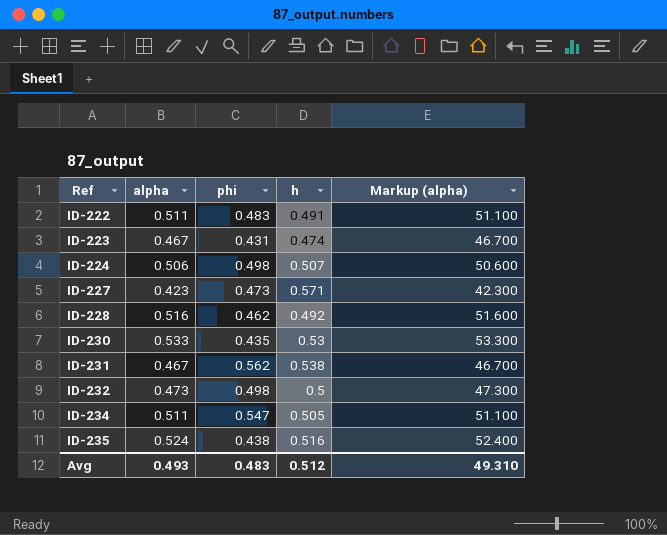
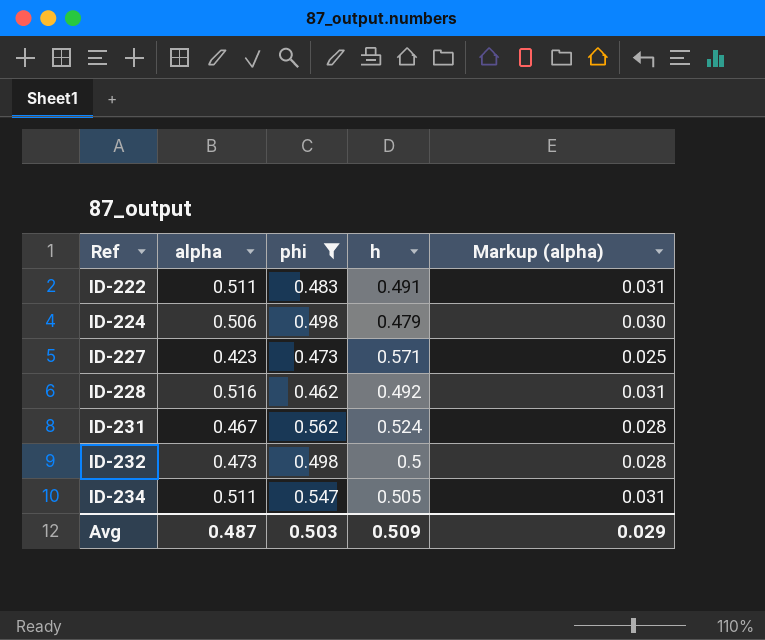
filter: none -> phi >= 0.462
column Markup (alpha) | formula: [alpha] * 100 -> [alpha] * 0.06
ID-224 | h: 0.507 -> 0.479
ID-231 | h: 0.538 -> 0.524
Avg | alpha: 0.493 -> 0.487
Avg | phi: 0.483 -> 0.503
Avg | h: 0.512 -> 0.509
Avg | Markup (alpha): 49.310 -> 0.029

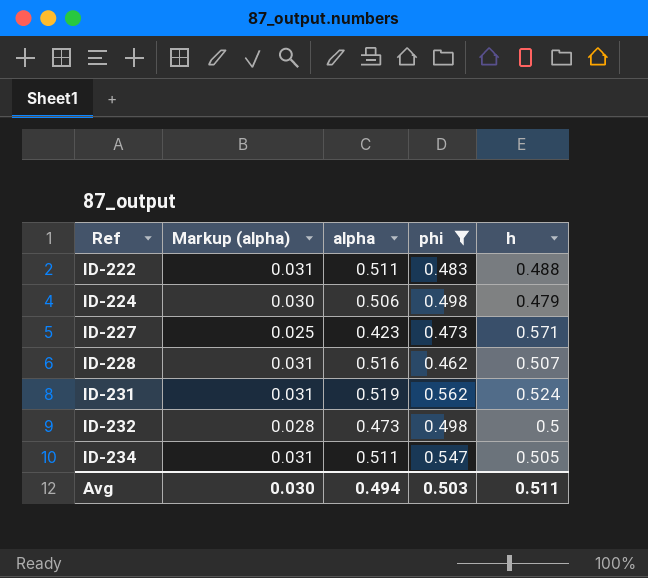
column Markup (alpha) | position: 5 -> 2
ID-222 | h: 0.491 -> 0.488
ID-228 | h: 0.492 -> 0.507
ID-231 | Markup (alpha): 0.028 -> 0.031
ID-231 | alpha: 0.467 -> 0.519
Avg | Markup (alpha): 0.029 -> 0.030
Avg | alpha: 0.487 -> 0.494
Avg | h: 0.509 -> 0.511

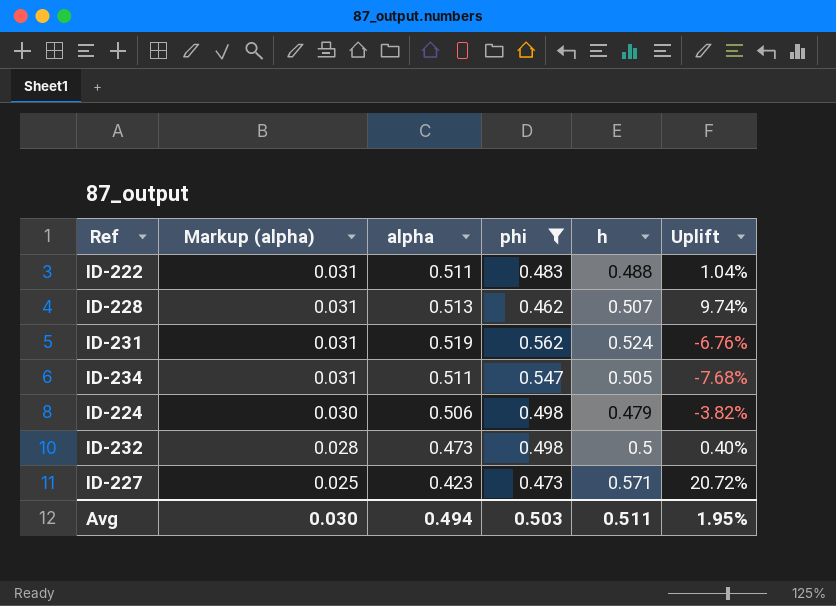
row order: Ref ascending -> Markup (alpha) descending
column Uplift | formula: none -> ([h] - [phi]) / [phi]
ID-228 | alpha: 0.516 -> 0.513

